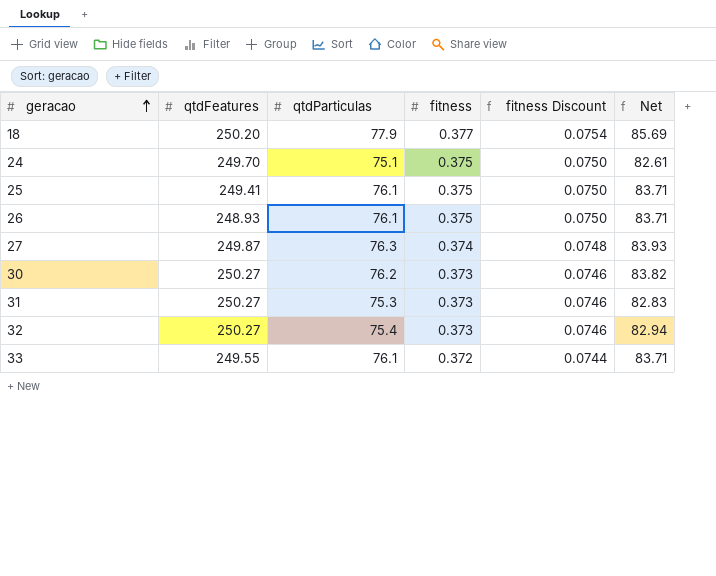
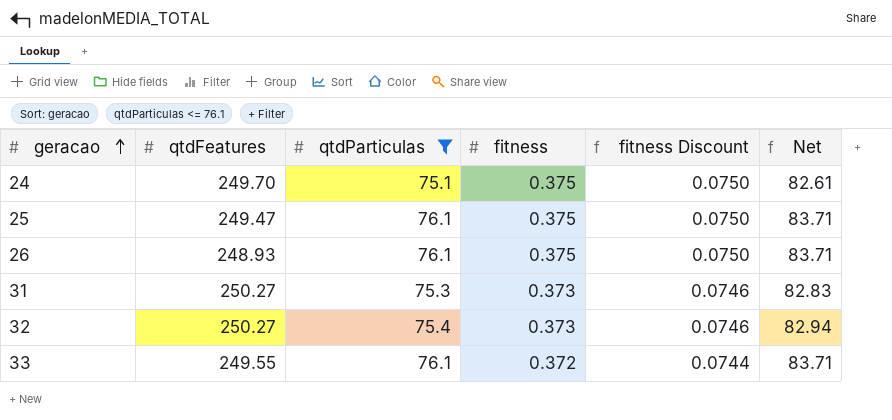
filter: none -> qtdParticulas <= 76.1
25 | qtdFeatures: 249.41 -> 249.47

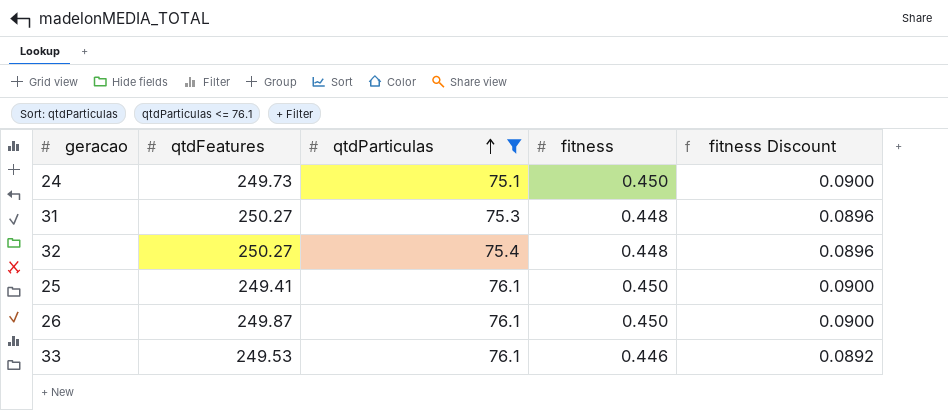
row order: geracao ascending -> qtdParticulas ascending
column Net | formula: [qtdParticulas] * 1.1 -> none
24 | qtdFeatures: 249.70 -> 249.73
24 | fitness: 0.375 -> 0.450
24 | fitness Discount: 0.0750 -> 0.0900
31 | fitness: 0.373 -> 0.448
31 | fitness Discount: 0.0746 -> 0.0896
32 | fitness: 0.373 -> 0.448
32 | fitness Discount: 0.0746 -> 0.0896
25 | qtdFeatures: 249.47 -> 249.41
25 | fitness: 0.375 -> 0.450
25 | fitness Discount: 0.0750 -> 0.0900
26 | qtdFeatures: 248.93 -> 249.87
26 | fitness: 0.375 -> 0.450
26 | fitness Discount: 0.0750 -> 0.0900
33 | qtdFeatures: 249.55 -> 249.53
33 | fitness: 0.372 -> 0.446
33 | fitness Discount: 0.0744 -> 0.0892

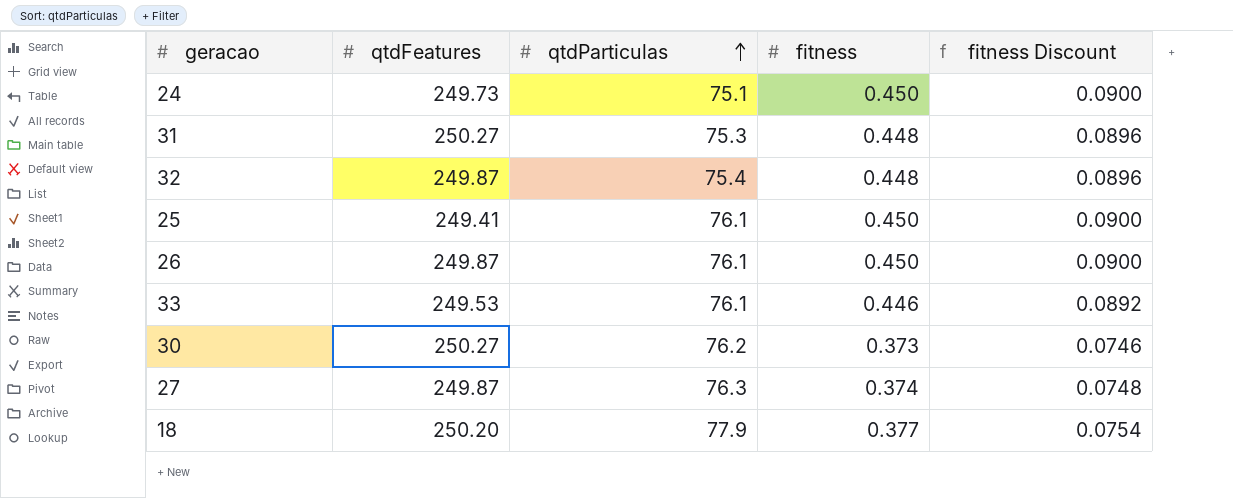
filter: qtdParticulas <= 76.1 -> none
32 | qtdFeatures: 250.27 -> 249.87

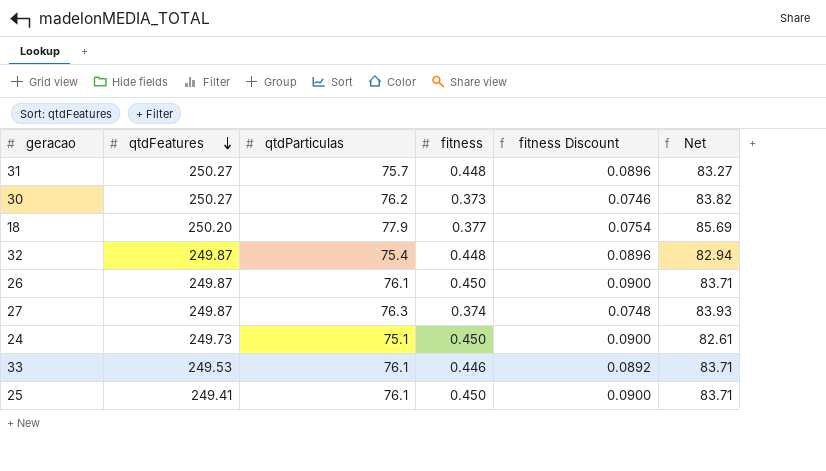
row order: qtdParticulas ascending -> qtdFeatures descending
column Net | formula: none -> [qtdParticulas] * 1.1
31 | qtdParticulas: 75.3 -> 75.7

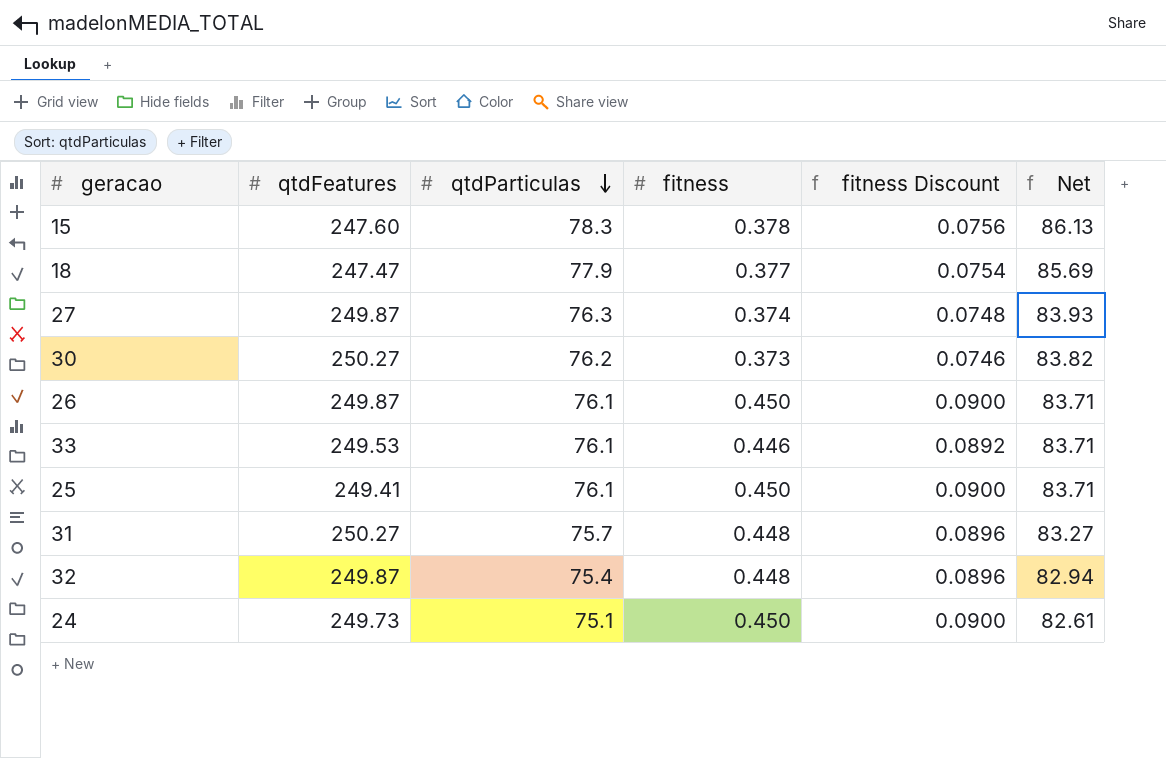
row order: qtdFeatures descending -> qtdParticulas descending
row 15: none -> 247.60 | 78.3 | 0.378 | 0.0756 | 86.13
18 | qtdFeatures: 250.20 -> 247.47

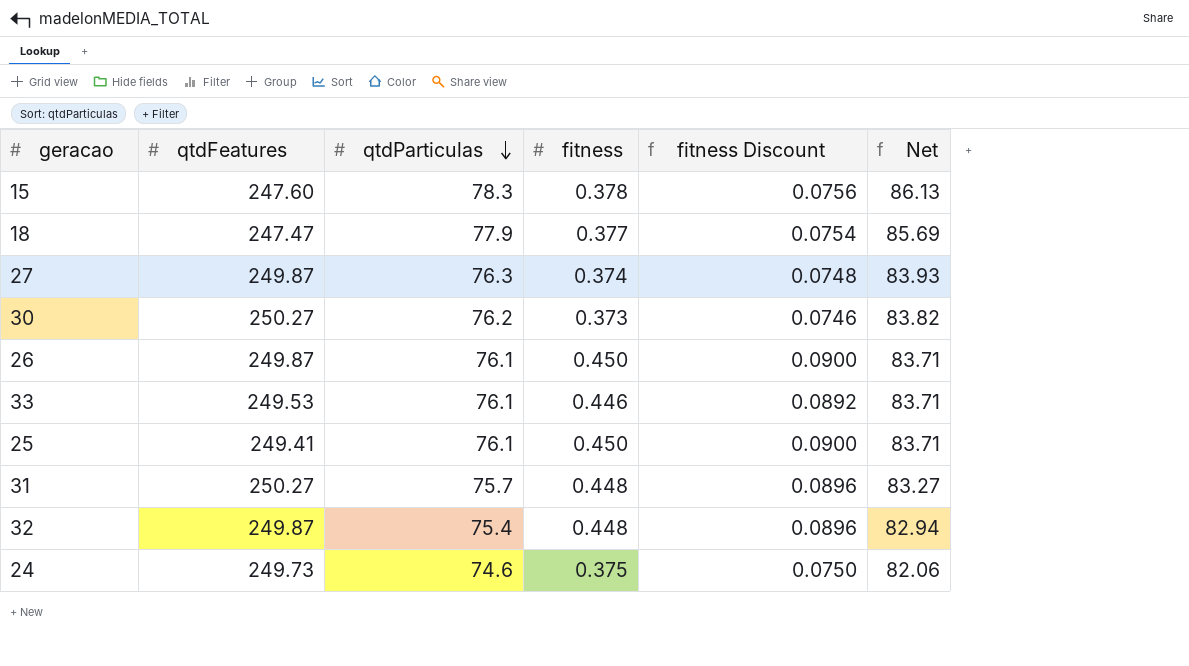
24 | qtdParticulas: 75.1 -> 74.6
24 | fitness: 0.450 -> 0.375
24 | fitness Discount: 0.0900 -> 0.0750
24 | Net: 82.61 -> 82.06

